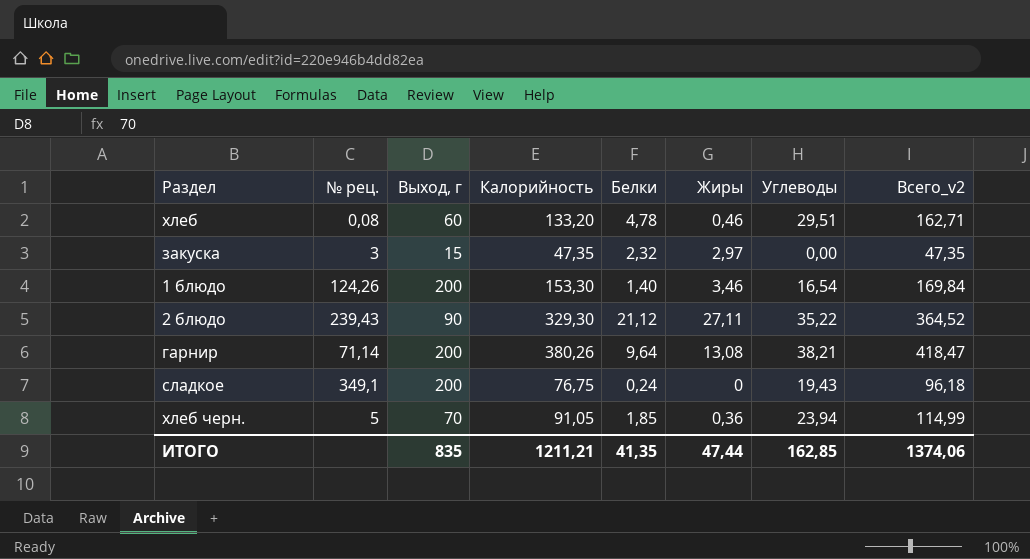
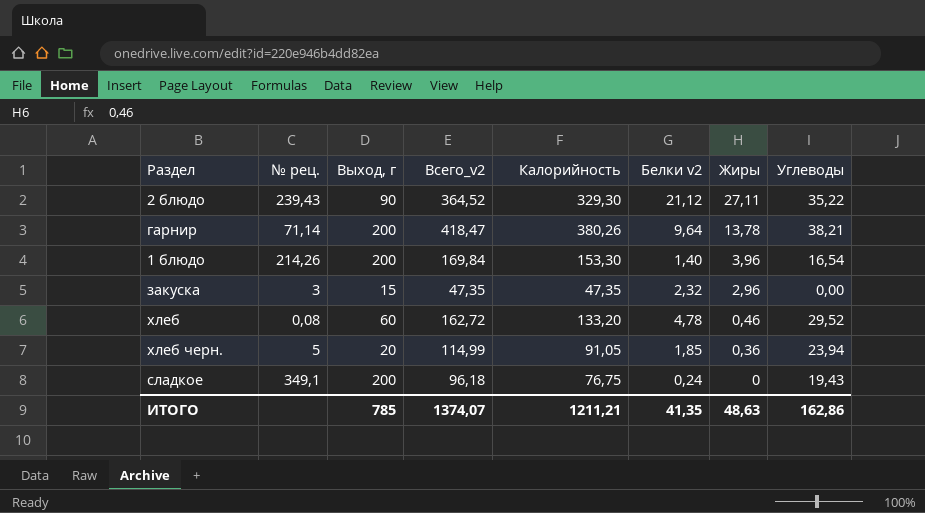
row order: none -> Жиры descending
column Всего_v2 | position: 8 -> 4
column name: Белки -> Белки v2
гарнир | Жиры: 13,08 -> 13,78
1 блюдо | № рец.: 124,26 -> 214,26
1 блюдо | Жиры: 3,46 -> 3,96
закуска | Жиры: 2,97 -> 2,96
хлеб | Всего_v2: 162,71 -> 162,72
хлеб | Углеводы: 29,51 -> 29,52
хлеб черн. | Выход, г: 70 -> 20
ИТОГО | Выход, г: 835 -> 785
ИТОГО | Всего_v2: 1374,06 -> 1374,07
ИТОГО | Жиры: 47,44 -> 48,63
ИТОГО | Углеводы: 162,85 -> 162,86

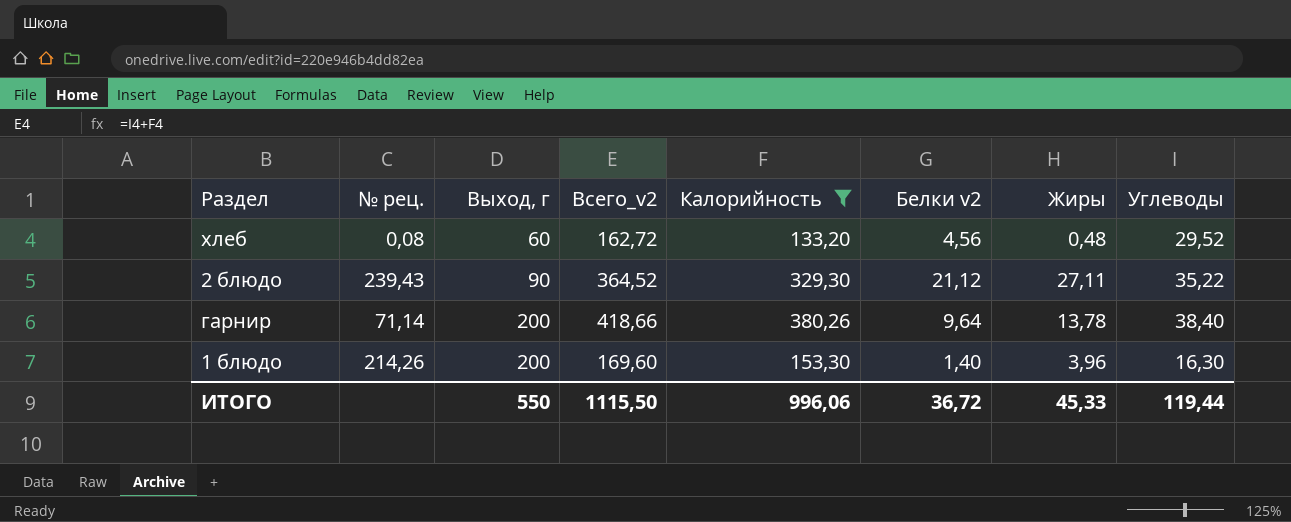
filter: none -> Калорийность >= 133,20
row order: Жиры descending -> Выход, г ascending
хлеб | Белки v2: 4,78 -> 4,56
хлеб | Жиры: 0,46 -> 0,48
гарнир | Всего_v2: 418,47 -> 418,66
гарнир | Углеводы: 38,21 -> 38,40
1 блюдо | Всего_v2: 169,84 -> 169,60
1 блюдо | Углеводы: 16,54 -> 16,30
ИТОГО | Выход, г: 785 -> 550
ИТОГО | Всего_v2: 1374,07 -> 1115,50
ИТОГО | Калорийность: 1211,21 -> 996,06
ИТОГО | Белки v2: 41,35 -> 36,72
ИТОГО | Жиры: 48,63 -> 45,33
ИТОГО | Углеводы: 162,86 -> 119,44

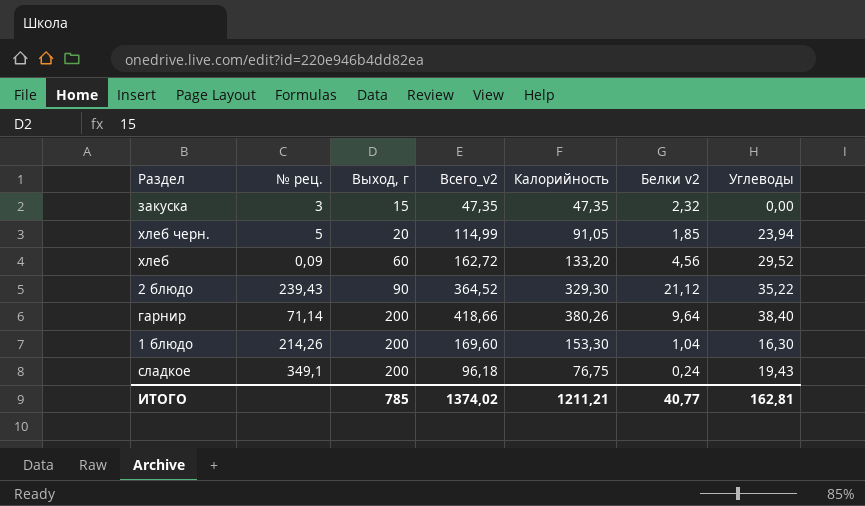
filter: Калорийность >= 133,20 -> none
column Жиры | position: 7 -> none
хлеб | № рец.: 0,08 -> 0,09
1 блюдо | Белки v2: 1,40 -> 1,04
ИТОГО | Выход, г: 550 -> 785
ИТОГО | Всего_v2: 1115,50 -> 1374,02
ИТОГО | Калорийность: 996,06 -> 1211,21
ИТОГО | Белки v2: 36,72 -> 40,77
ИТОГО | Углеводы: 119,44 -> 162,81

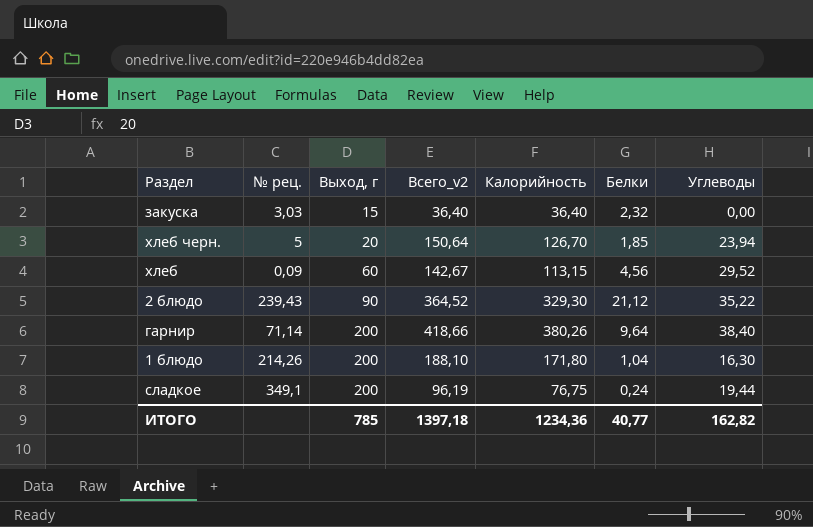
column name: Белки v2 -> Белки
закуска | № рец.: 3 -> 3,03
закуска | Всего_v2: 47,35 -> 36,40
закуска | Калорийность: 47,35 -> 36,40
хлеб черн. | Всего_v2: 114,99 -> 150,64
хлеб черн. | Калорийность: 91,05 -> 126,70
хлеб | Всего_v2: 162,72 -> 142,67
хлеб | Калорийность: 133,20 -> 113,15
1 блюдо | Всего_v2: 169,60 -> 188,10
1 блюдо | Калорийность: 153,30 -> 171,80
сладкое | Всего_v2: 96,18 -> 96,19
сладкое | Углеводы: 19,43 -> 19,44
ИТОГО | Всего_v2: 1374,02 -> 1397,18
ИТОГО | Калорийность: 1211,21 -> 1234,36
ИТОГО | Углеводы: 162,81 -> 162,82

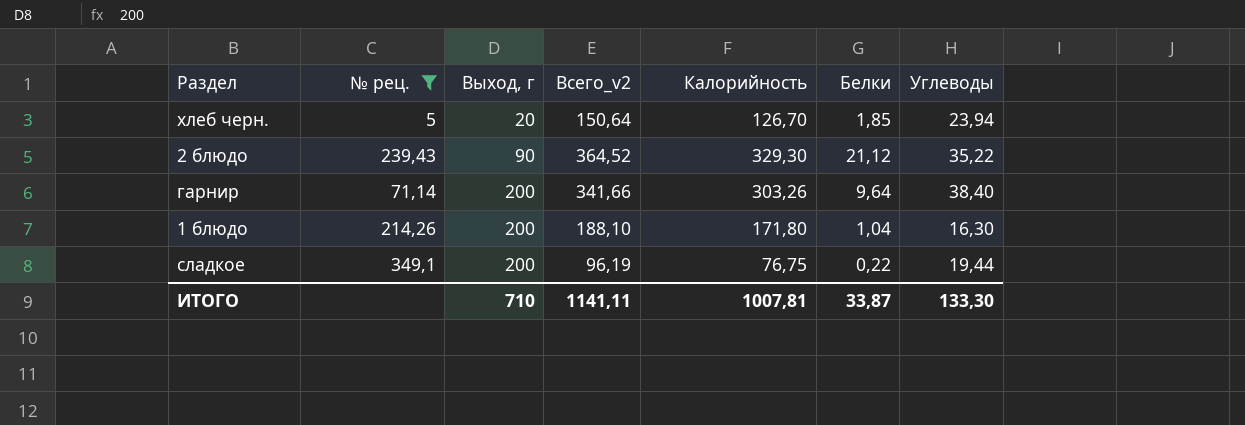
filter: none -> № рец. >= 5
гарнир | Всего_v2: 418,66 -> 341,66
гарнир | Калорийность: 380,26 -> 303,26
сладкое | Белки: 0,24 -> 0,22
ИТОГО | Выход, г: 785 -> 710
ИТОГО | Всего_v2: 1397,18 -> 1141,11
ИТОГО | Калорийность: 1234,36 -> 1007,81
ИТОГО | Белки: 40,77 -> 33,87
ИТОГО | Углеводы: 162,82 -> 133,30

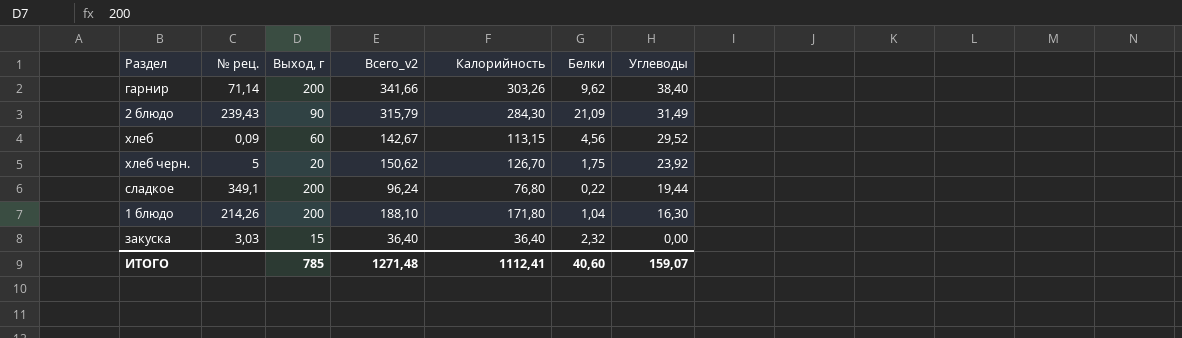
filter: № рец. >= 5 -> none
row order: Выход, г ascending -> Углеводы descending
гарнир | Белки: 9,64 -> 9,62
2 блюдо | Всего_v2: 364,52 -> 315,79
2 блюдо | Калорийность: 329,30 -> 284,30
2 блюдо | Белки: 21,12 -> 21,09
2 блюдо | Углеводы: 35,22 -> 31,49
хлеб черн. | Всего_v2: 150,64 -> 150,62
хлеб черн. | Белки: 1,85 -> 1,75
хлеб черн. | Углеводы: 23,94 -> 23,92
сладкое | Всего_v2: 96,19 -> 96,24
сладкое | Калорийность: 76,75 -> 76,80
ИТОГО | Выход, г: 710 -> 785
ИТОГО | Всего_v2: 1141,11 -> 1271,48
ИТОГО | Калорийность: 1007,81 -> 1112,41
ИТОГО | Белки: 33,87 -> 40,60
ИТОГО | Углеводы: 133,30 -> 159,07

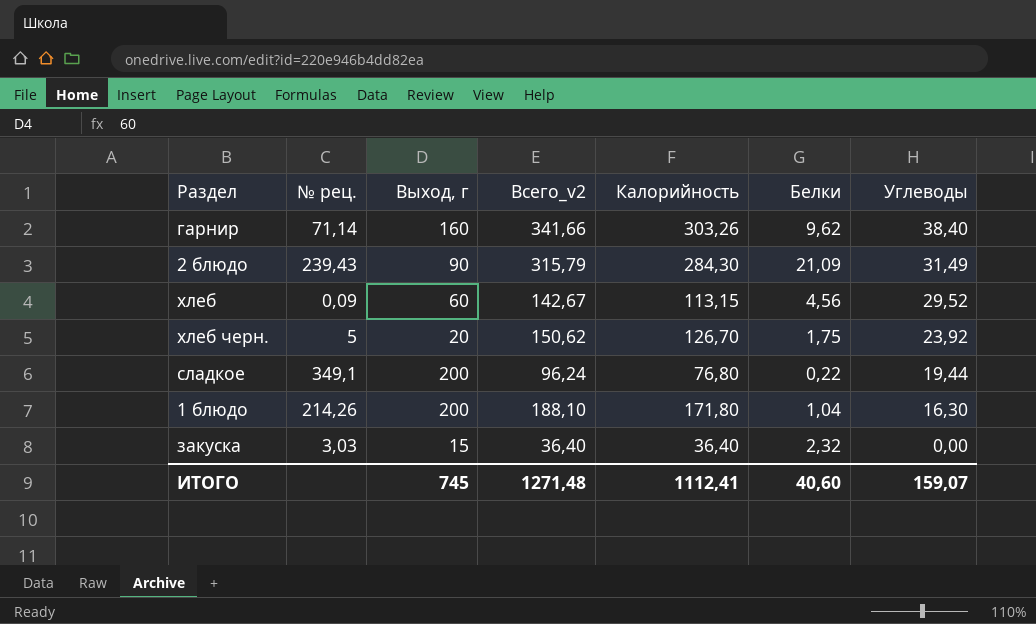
гарнир | Выход, г: 200 -> 160
ИТОГО | Выход, г: 785 -> 745

